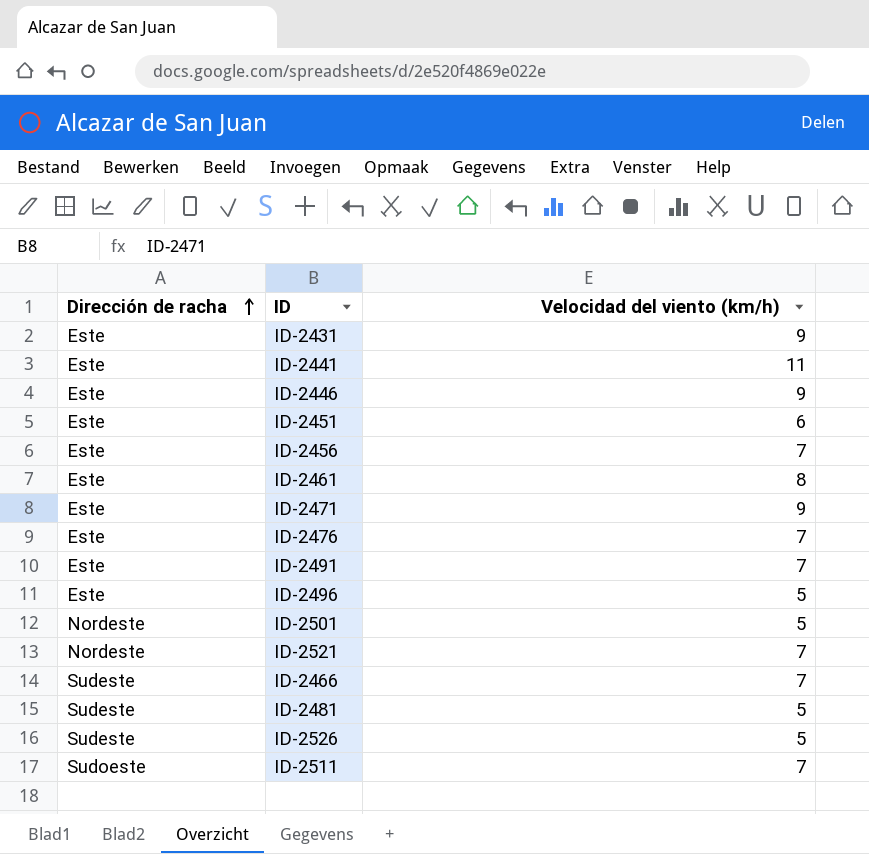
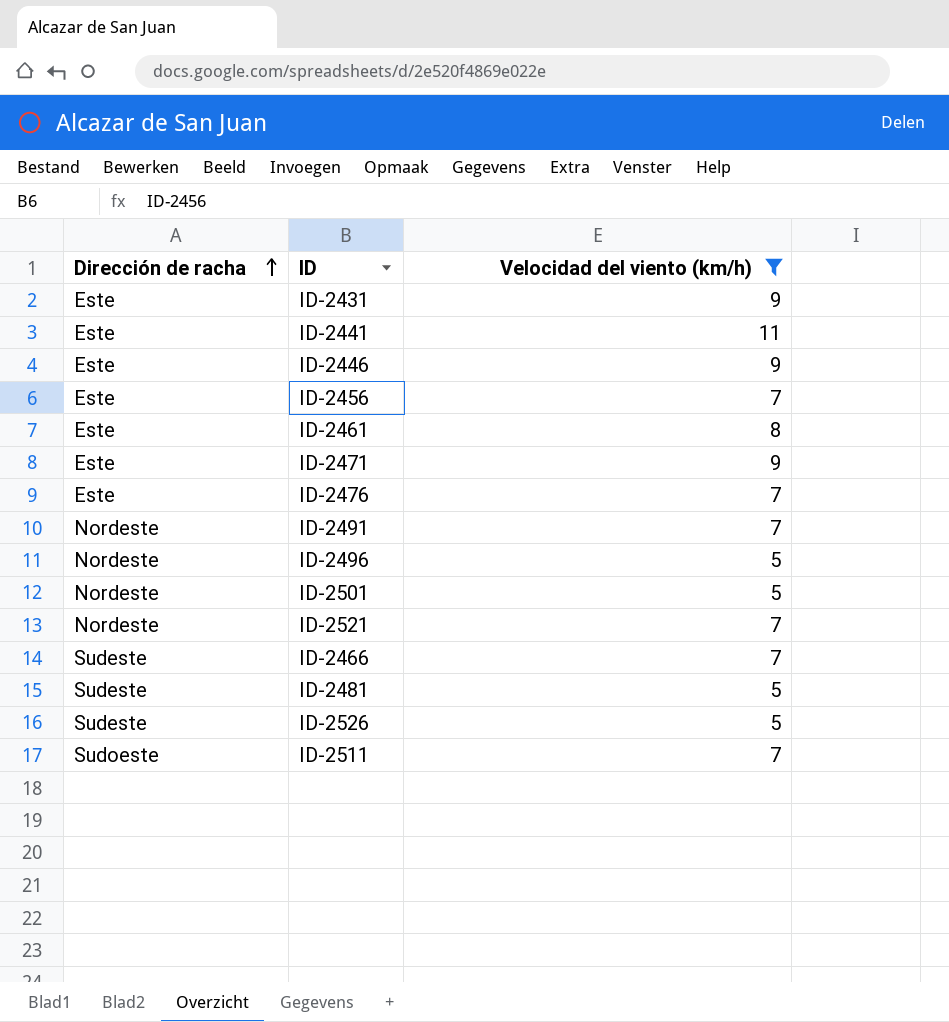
filter: none -> Velocidad del viento (km/h) != 6
ID-2491 | Dirección de racha: Este -> Nordeste
ID-2496 | Dirección de racha: Este -> Nordeste

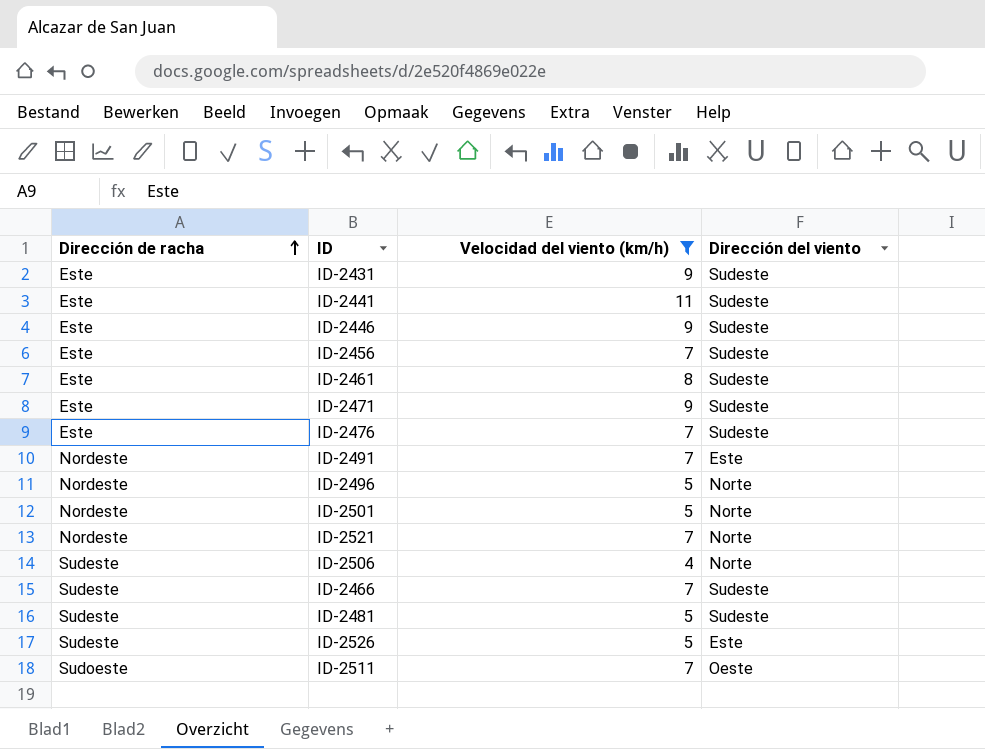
column Dirección del viento | position: none -> 4
row ID-2506: none -> Sudeste | 4 | Norte

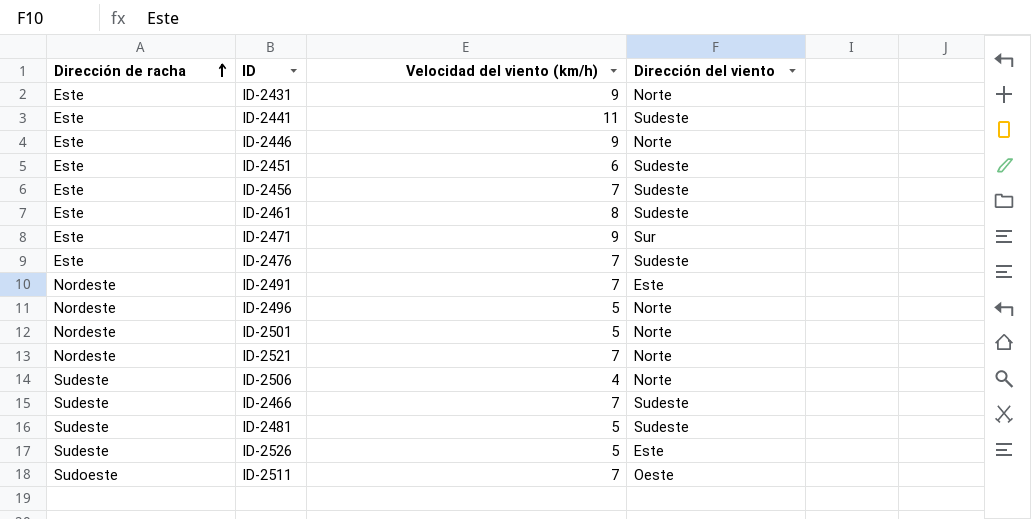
filter: Velocidad del viento (km/h) != 6 -> none
ID-2431 | Dirección del viento: Sudeste -> Norte
ID-2446 | Dirección del viento: Sudeste -> Norte
ID-2471 | Dirección del viento: Sudeste -> Sur

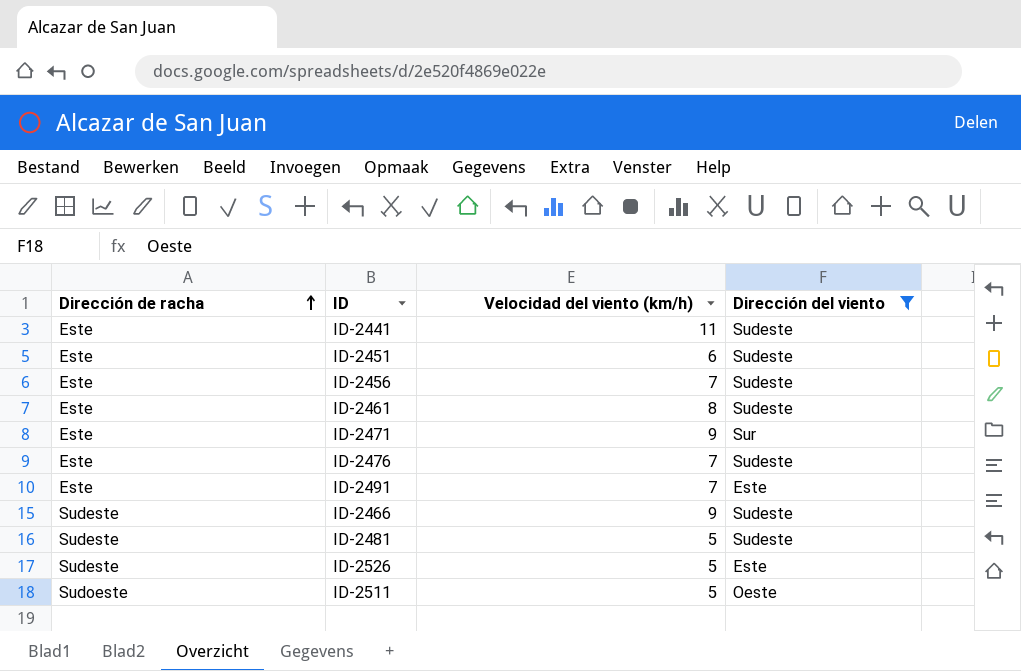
filter: none -> Dirección del viento != Norte
ID-2491 | Dirección de racha: Nordeste -> Este
ID-2466 | Velocidad del viento (km/h): 7 -> 9
ID-2511 | Velocidad del viento (km/h): 7 -> 5

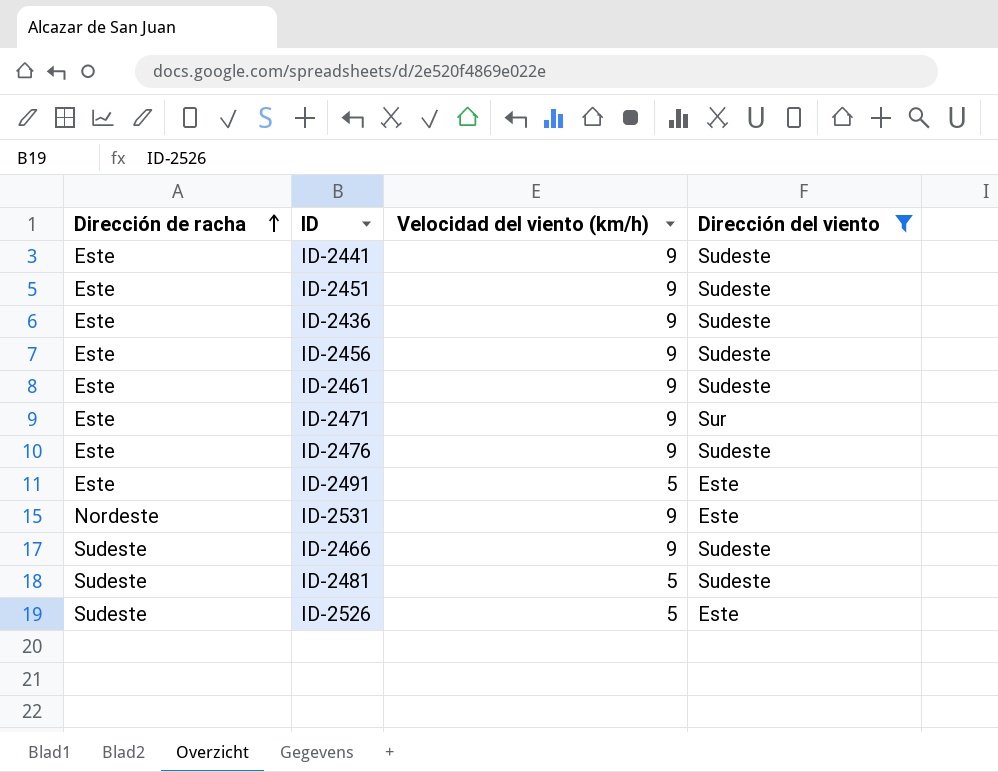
row ID-2511: Sudoeste | 5 | Oeste -> none
ID-2441 | Velocidad del viento (km/h): 11 -> 9
ID-2451 | Velocidad del viento (km/h): 6 -> 9
row ID-2436: none -> Este | 9 | Sudeste
ID-2456 | Velocidad del viento (km/h): 7 -> 9
ID-2461 | Velocidad del viento (km/h): 8 -> 9
ID-2476 | Velocidad del viento (km/h): 7 -> 9
ID-2491 | Velocidad del viento (km/h): 7 -> 5
row ID-2531: none -> Nordeste | 9 | Este

